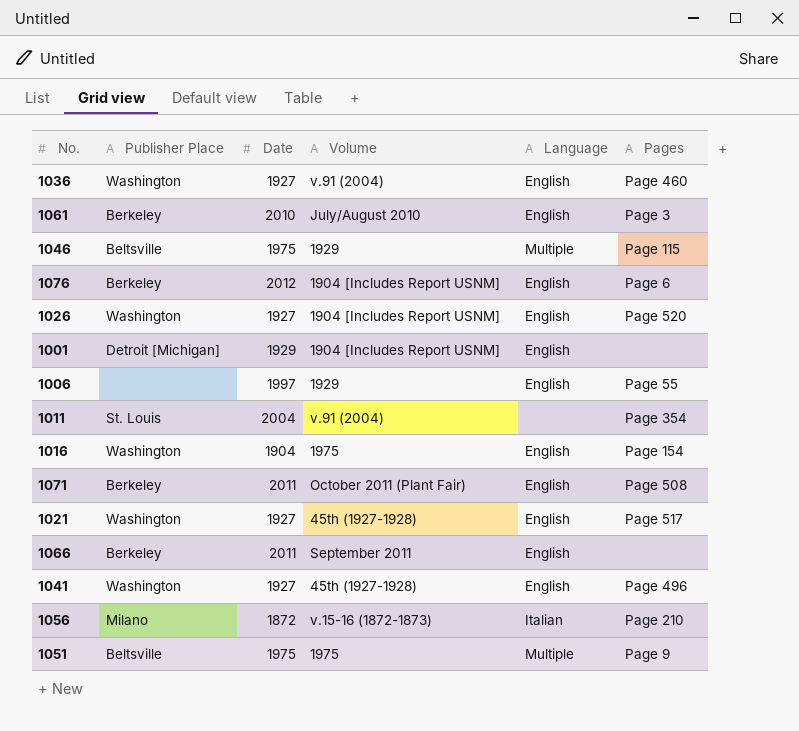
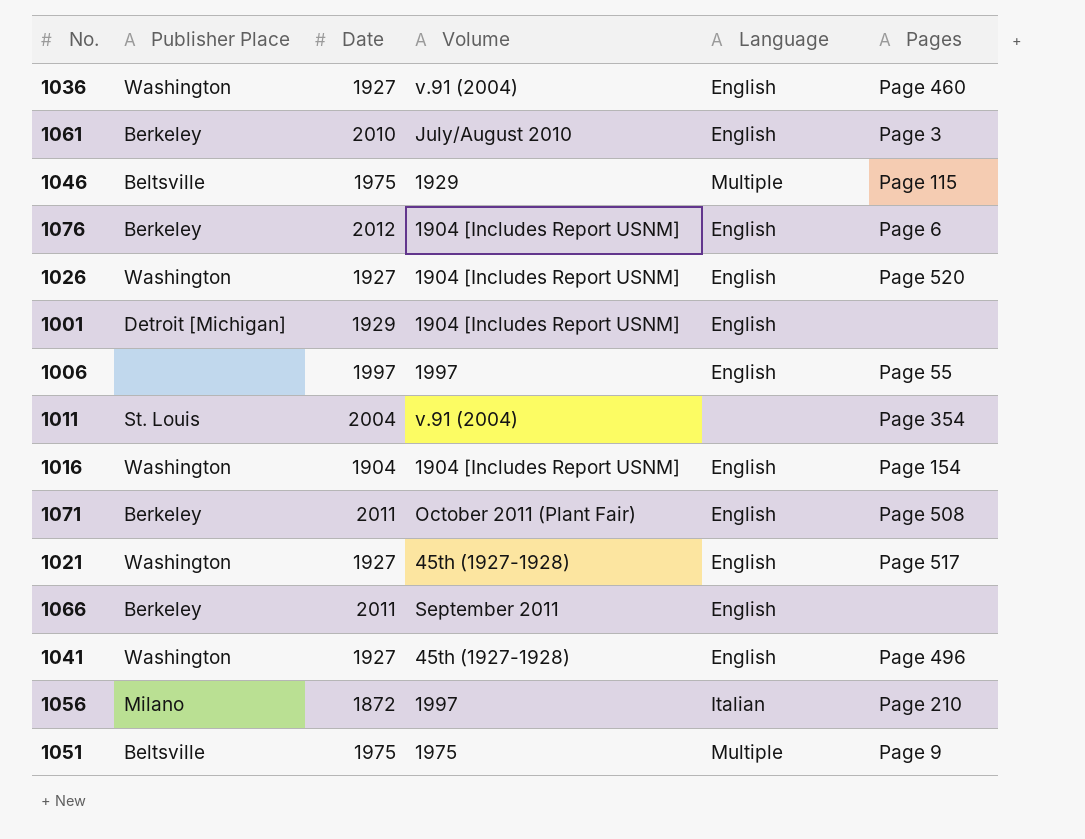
1006 | Volume: 1929 -> 1997
1016 | Volume: 1975 -> 1904 [Includes Report USNM]
1056 | Volume: v.15-16 (1872-1873) -> 1997

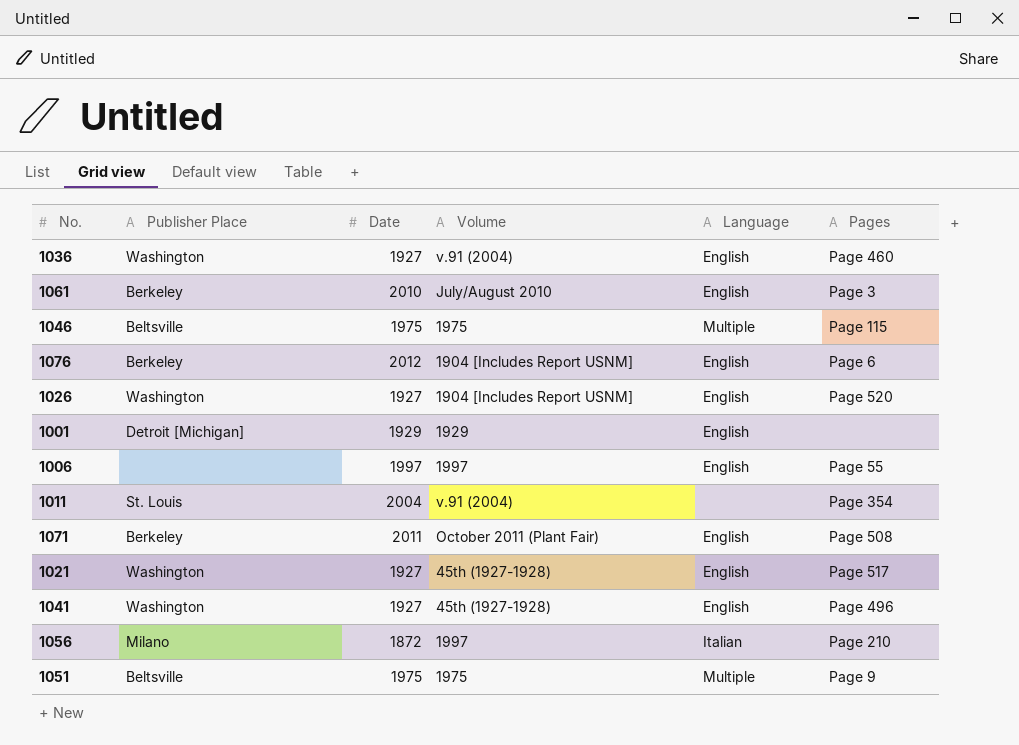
row 1016: Washington | 1904 | 1904 [Includes Report USNM] | English | Page 154 -> none
row 1066: Berkeley | 2011 | September 2011 | English | none -> none
1046 | Volume: 1929 -> 1975
1001 | Volume: 1904 [Includes Report USNM] -> 1929

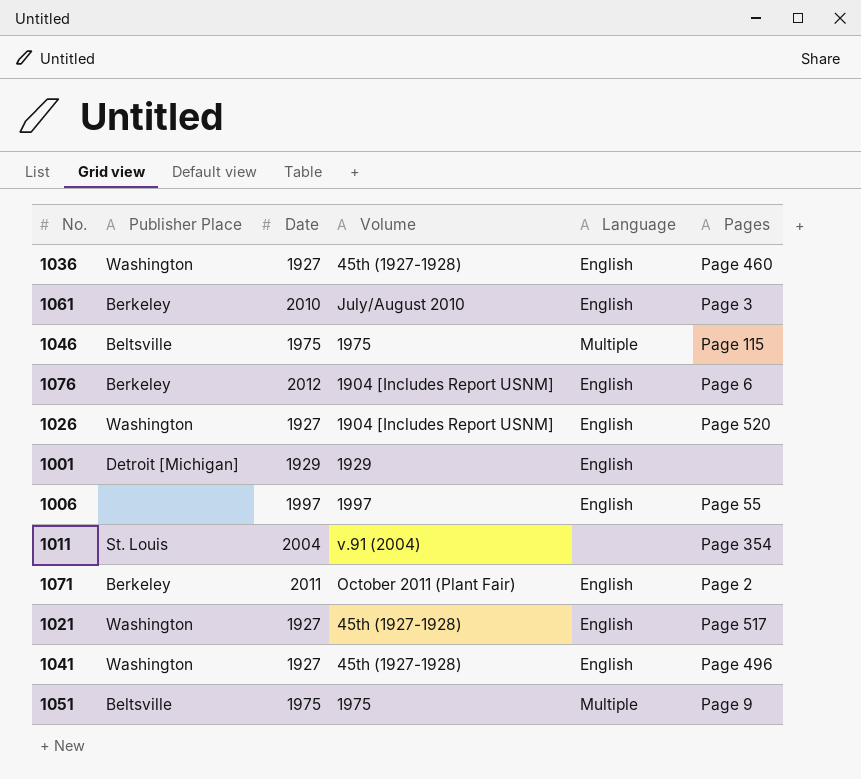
row 1056: Milano | 1872 | 1997 | Italian | Page 210 -> none
1036 | Volume: v.91 (2004) -> 45th (1927-1928)
1071 | Pages: Page 508 -> Page 2

